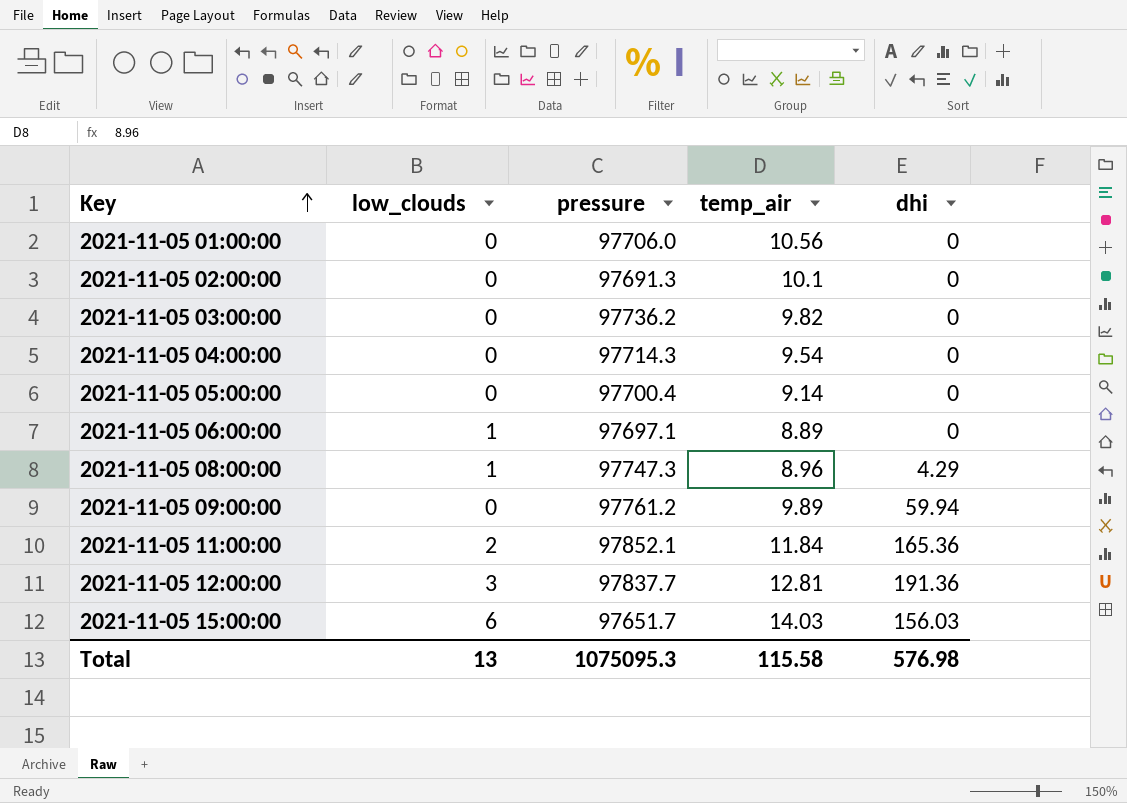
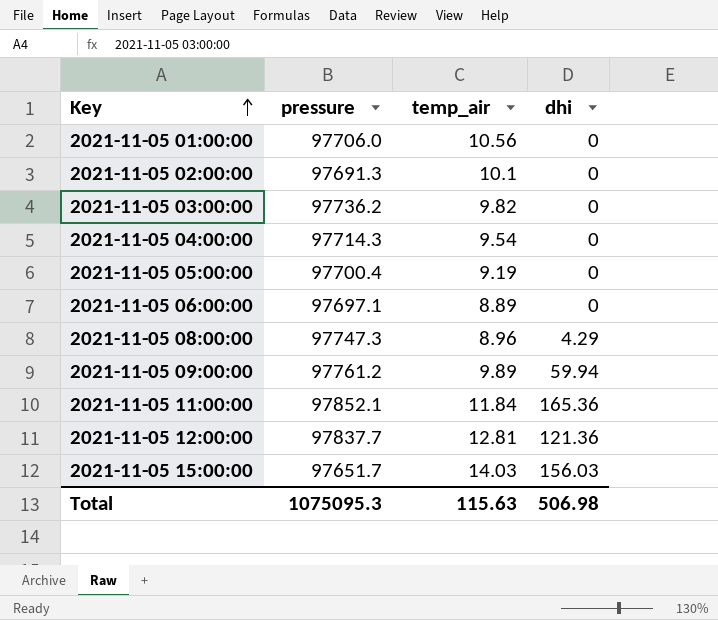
column low_clouds | position: 2 -> none
2021-11-05 05:00:00 | temp_air: 9.14 -> 9.19
2021-11-05 12:00:00 | dhi: 191.36 -> 121.36
Total | temp_air: 115.58 -> 115.63
Total | dhi: 576.98 -> 506.98

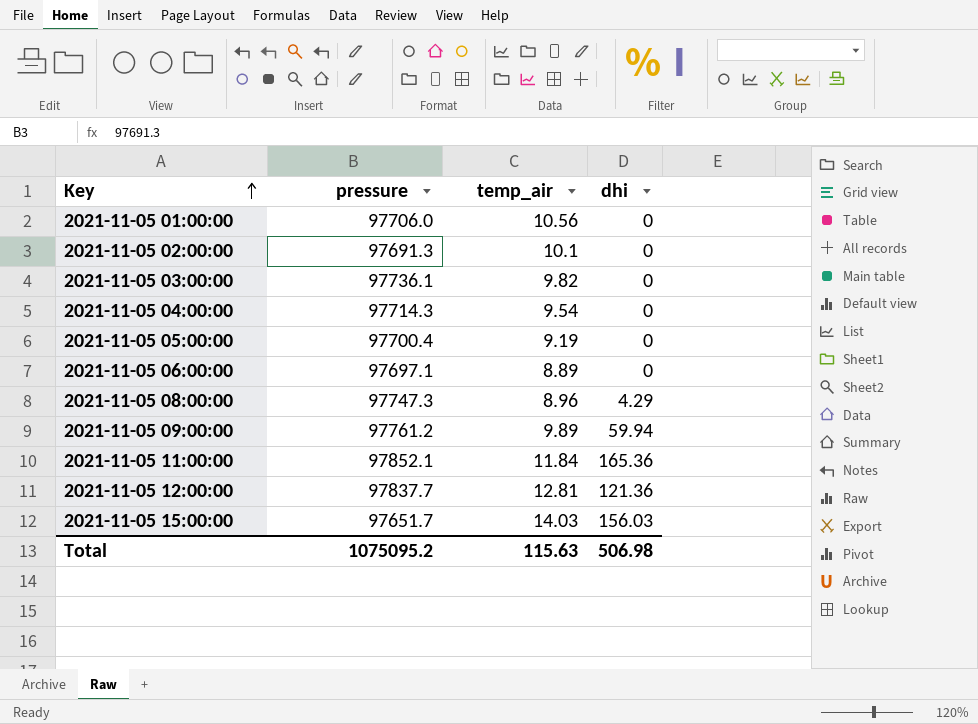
2021-11-05 03:00:00 | pressure: 97736.2 -> 97736.1
Total | pressure: 1075095.3 -> 1075095.2

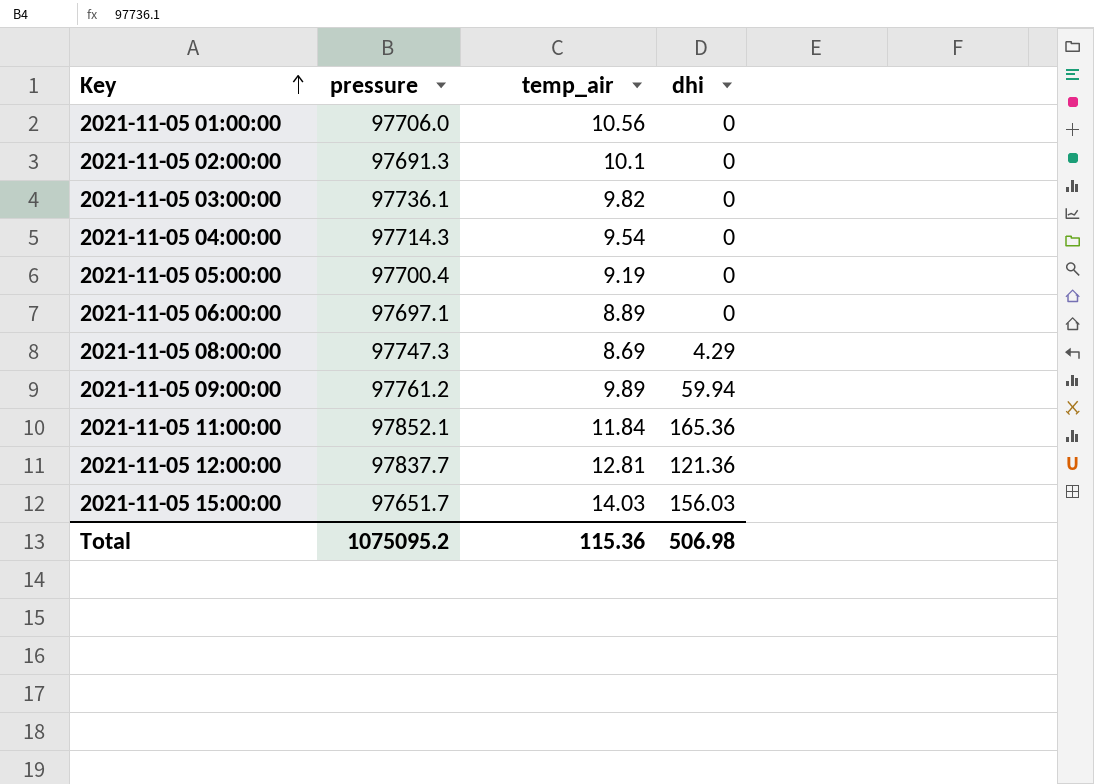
2021-11-05 08:00:00 | temp_air: 8.96 -> 8.69
Total | temp_air: 115.63 -> 115.36

